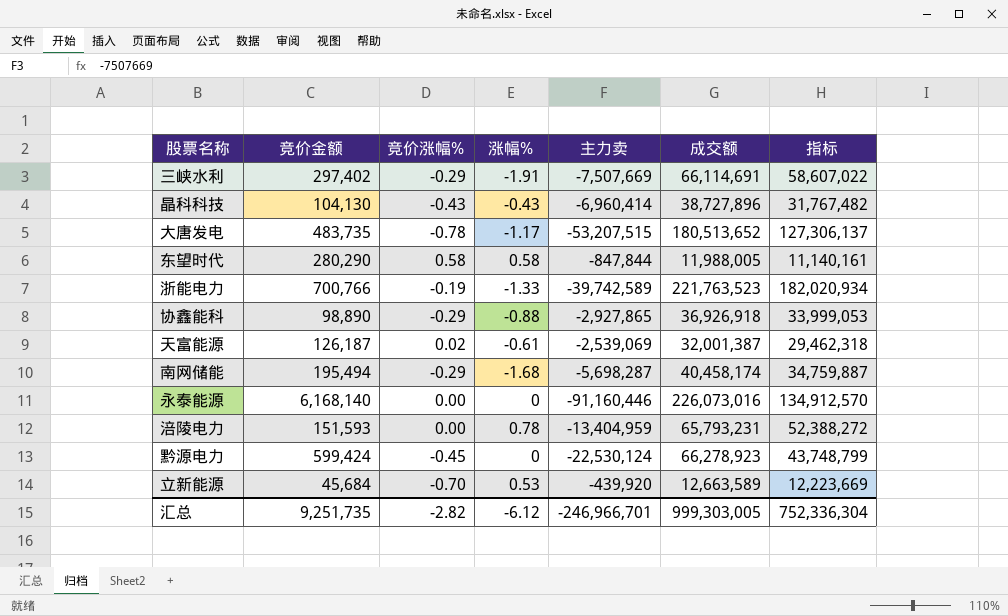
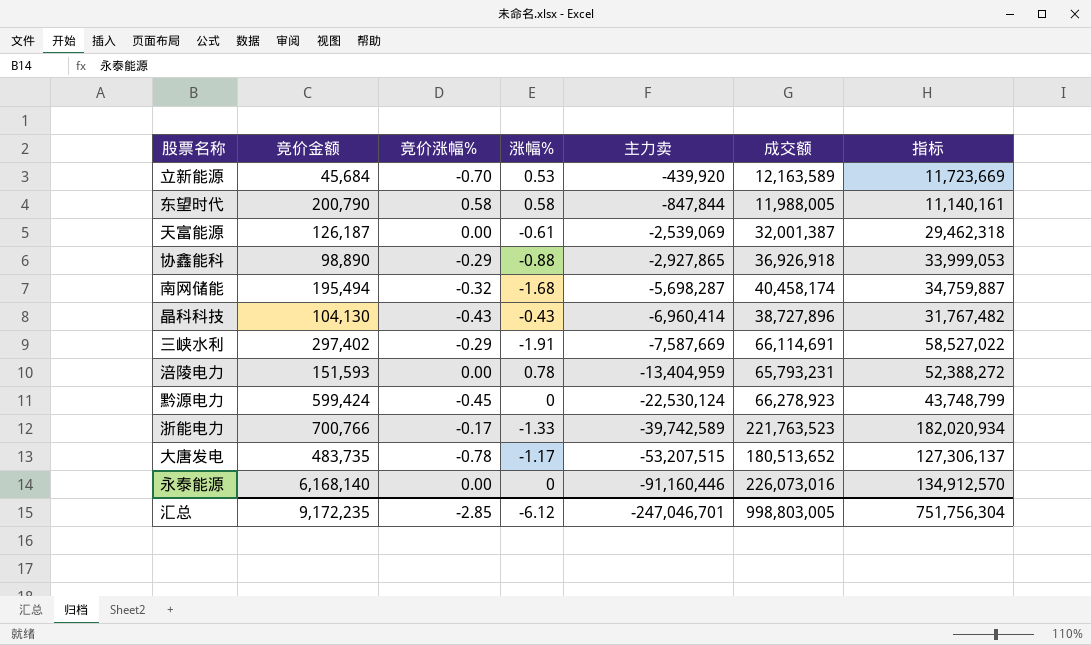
row order: none -> 主力卖 descending
立新能源 | 成交额: 12,663,589 -> 12,163,589
立新能源 | 指标: 12,223,669 -> 11,723,669
东望时代 | 竞价金额: 280,290 -> 200,790
天富能源 | 竞价涨幅%: 0.02 -> 0.00
南网储能 | 竞价涨幅%: -0.29 -> -0.32
三峡水利 | 主力卖: -7,507,669 -> -7,587,669
三峡水利 | 指标: 58,607,022 -> 58,527,022
浙能电力 | 竞价涨幅%: -0.19 -> -0.17
汇总 | 竞价金额: 9,251,735 -> 9,172,235
汇总 | 竞价涨幅%: -2.82 -> -2.85
汇总 | 主力卖: -246,966,701 -> -247,046,701
汇总 | 成交额: 999,303,005 -> 998,803,005
汇总 | 指标: 752,336,304 -> 751,756,304

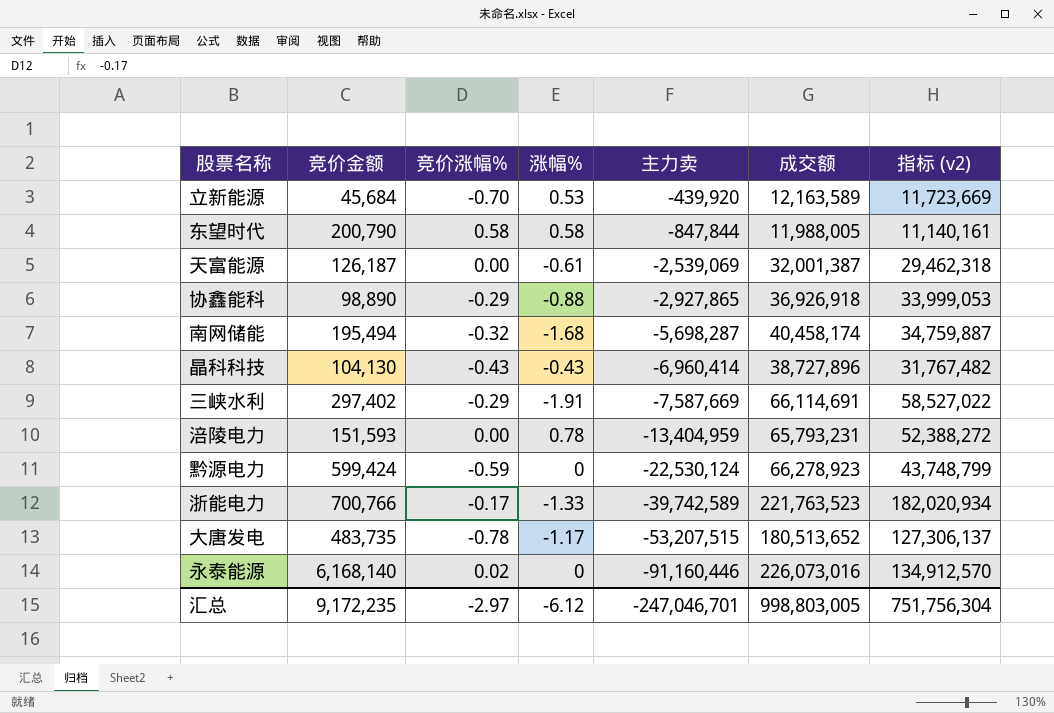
column name: 指标 -> 指标 (v2)
黔源电力 | 竞价涨幅%: -0.45 -> -0.59
永泰能源 | 竞价涨幅%: 0.00 -> 0.02
汇总 | 竞价涨幅%: -2.85 -> -2.97

